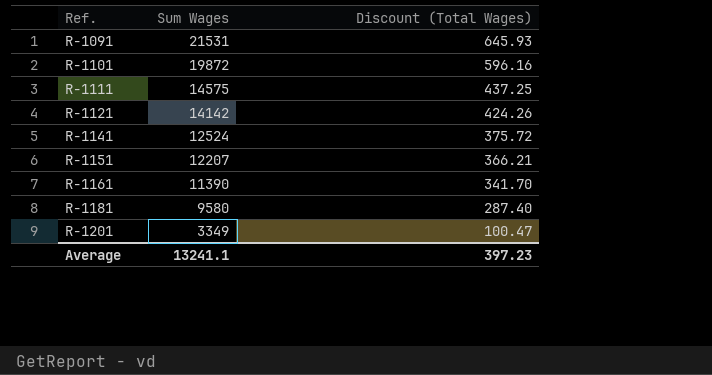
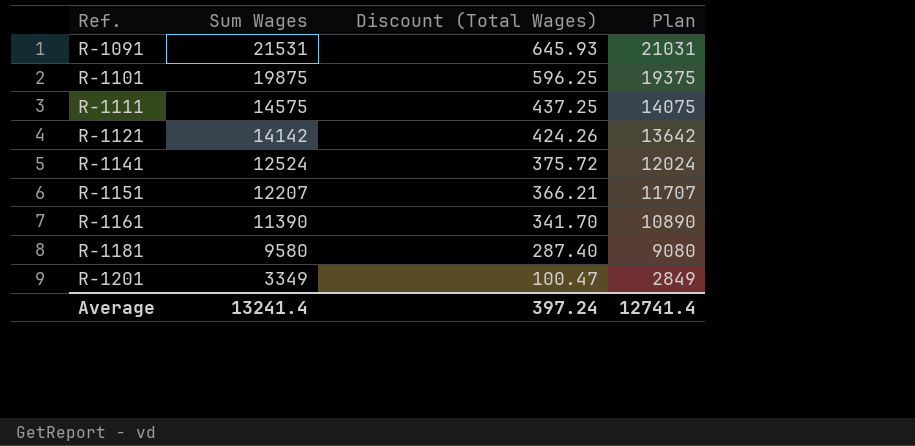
column Plan | formula: none -> [Sum Wages] - 500
R-1101 | Sum Wages: 19872 -> 19875
R-1101 | Discount (Total Wages): 596.16 -> 596.25
Average | Sum Wages: 13241.1 -> 13241.4
Average | Discount (Total Wages): 397.23 -> 397.24

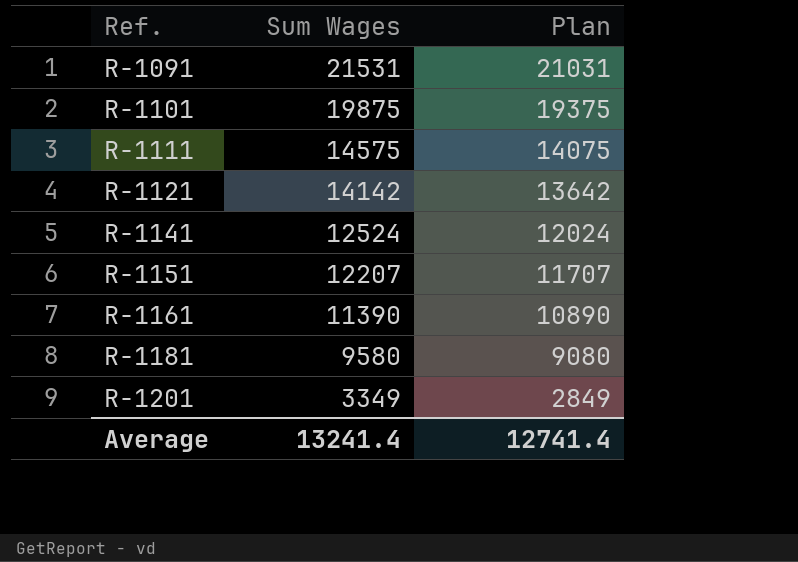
column Discount (Total Wages) | formula: [Sum Wages] * 0.03 -> none

